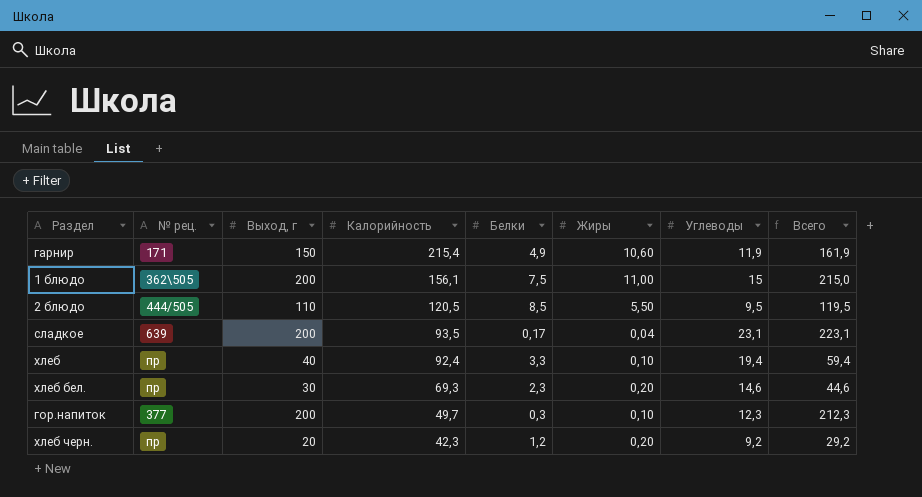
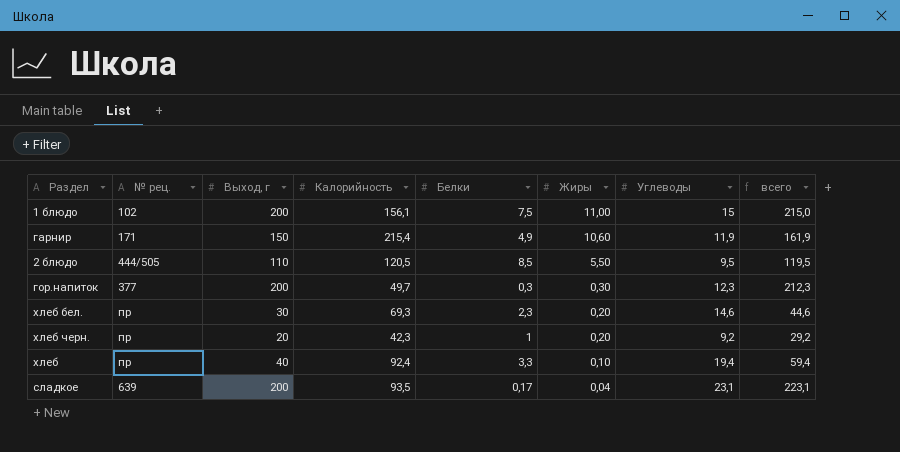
row order: Калорийность descending -> Жиры descending
column name: Всего -> всего
1 блюдо | № рец.: 362\505 -> 102
гор.напиток | Жиры: 0,10 -> 0,30
хлеб черн. | Белки: 1,2 -> 1

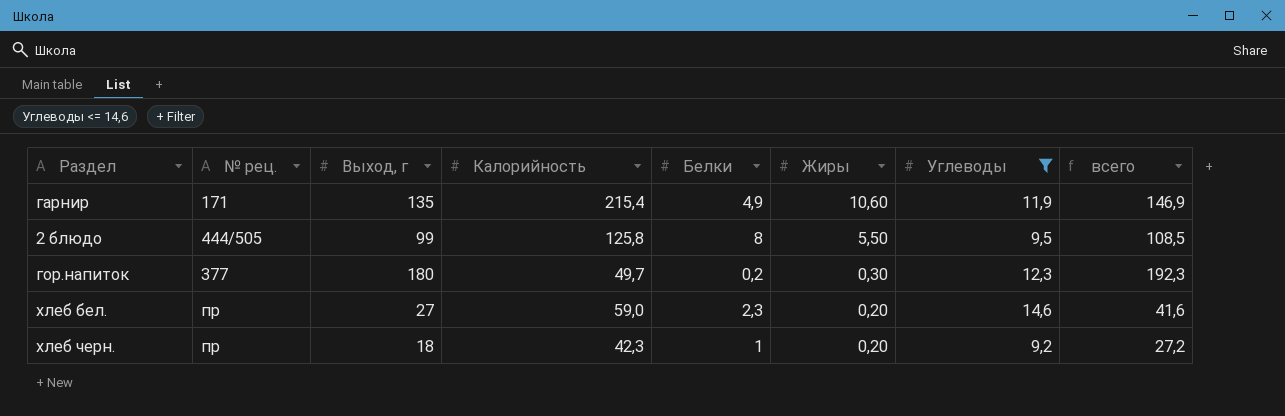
filter: none -> Углеводы <= 14,6
гарнир | Выход, г: 150 -> 135
гарнир | всего: 161,9 -> 146,9
2 блюдо | Выход, г: 110 -> 99
2 блюдо | Калорийность: 120,5 -> 125,8
2 блюдо | Белки: 8,5 -> 8
2 блюдо | всего: 119,5 -> 108,5
гор.напиток | Выход, г: 200 -> 180
гор.напиток | Белки: 0,3 -> 0,2
гор.напиток | всего: 212,3 -> 192,3
хлеб бел. | Выход, г: 30 -> 27
хлеб бел. | Калорийность: 69,3 -> 59,0
хлеб бел. | всего: 44,6 -> 41,6
хлеб черн. | Выход, г: 20 -> 18
хлеб черн. | всего: 29,2 -> 27,2

